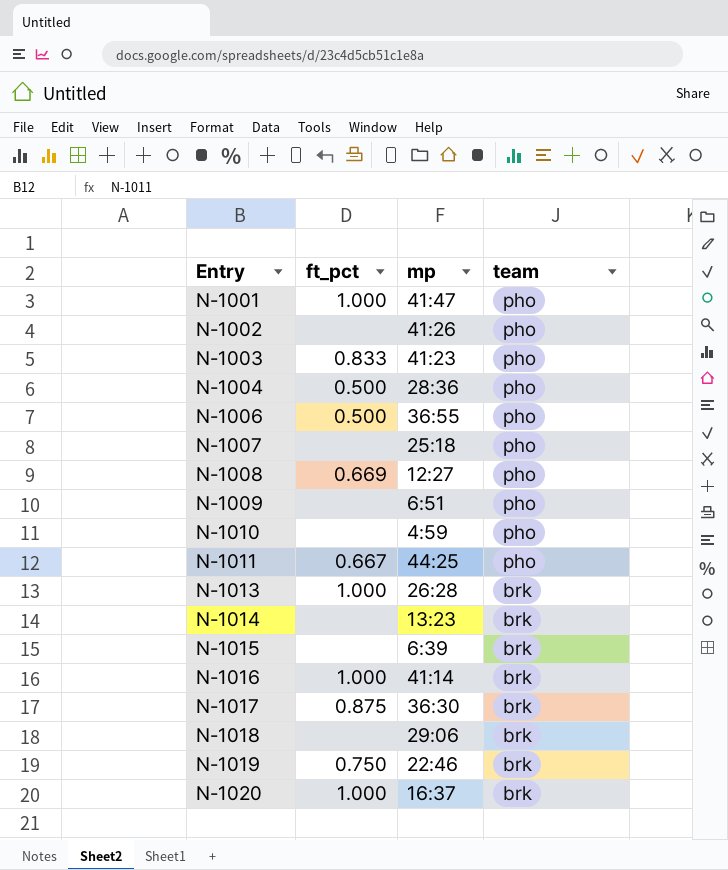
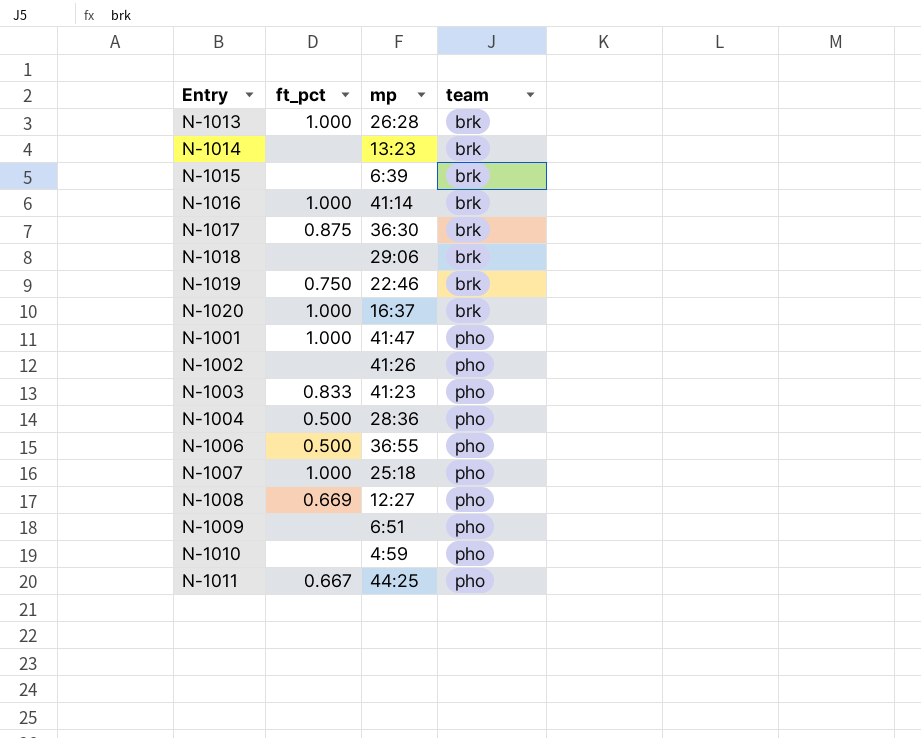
row order: Entry ascending -> team ascending
N-1007 | ft_pct: none -> 1.000

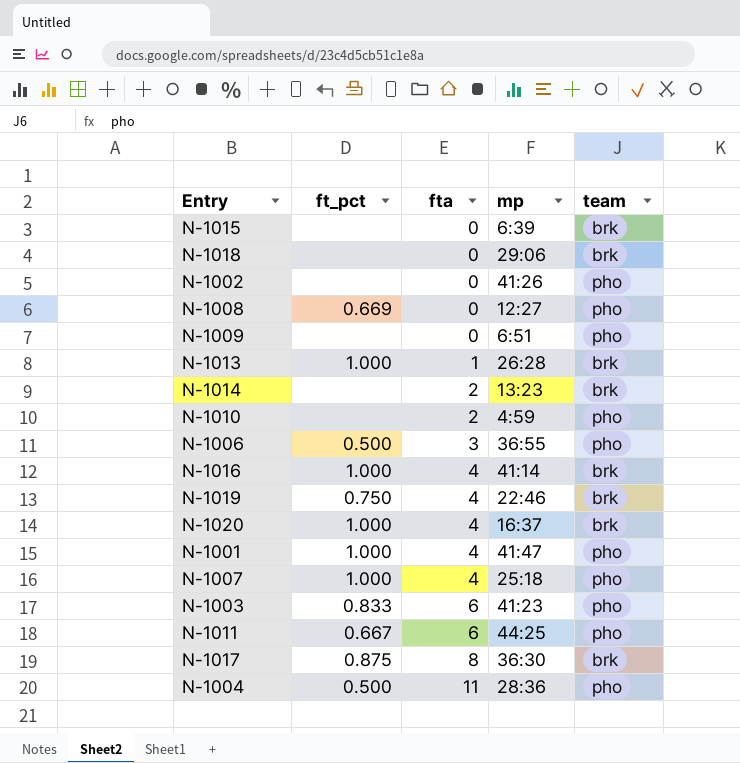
row order: team ascending -> fta ascending
column fta | position: none -> 3

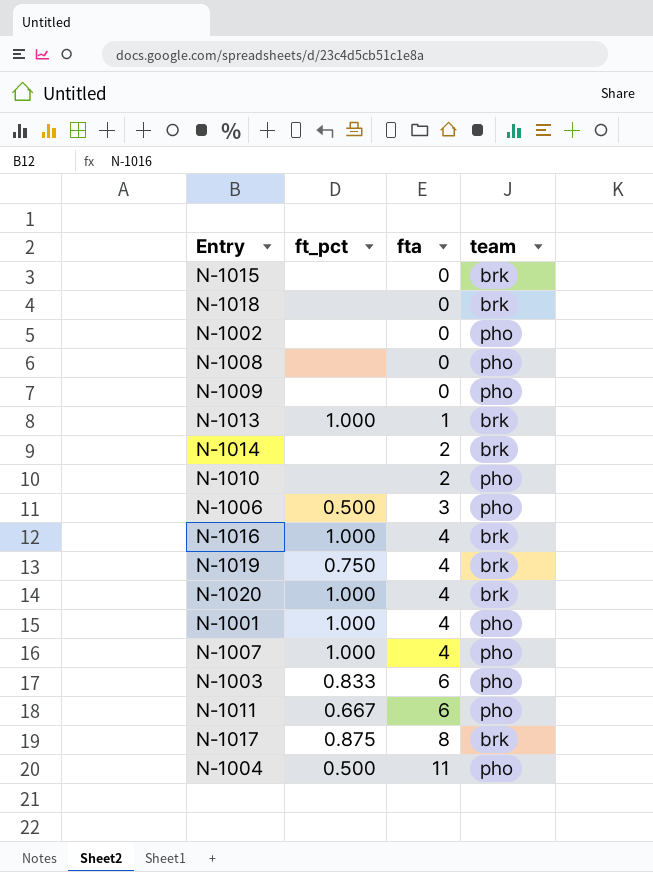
column mp | position: 4 -> none
N-1008 | ft_pct: 0.669 -> none

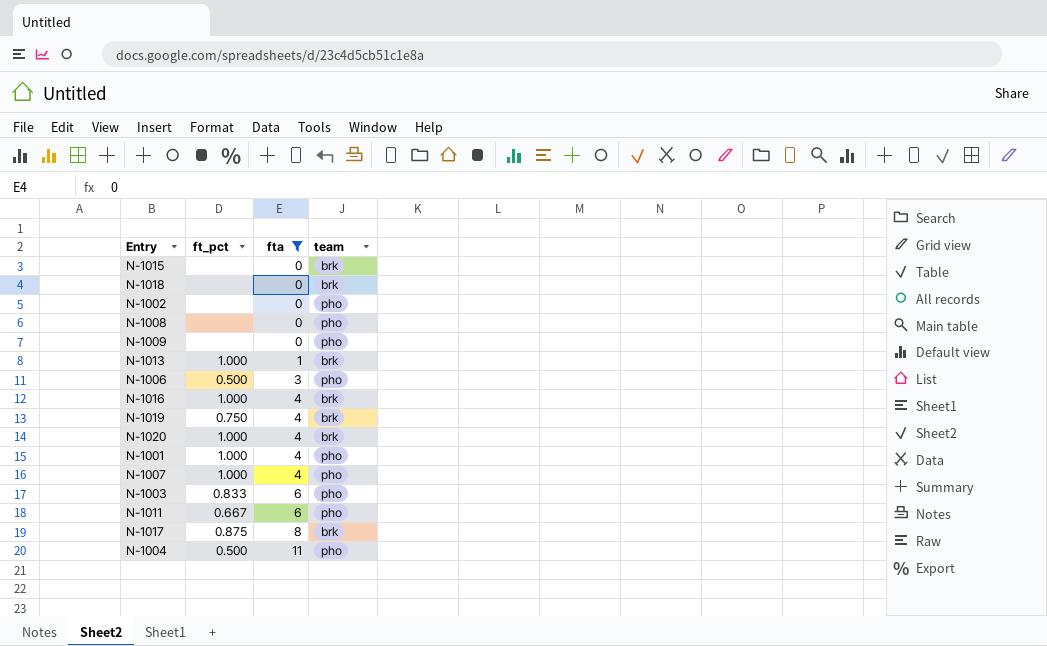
filter: none -> fta != 2

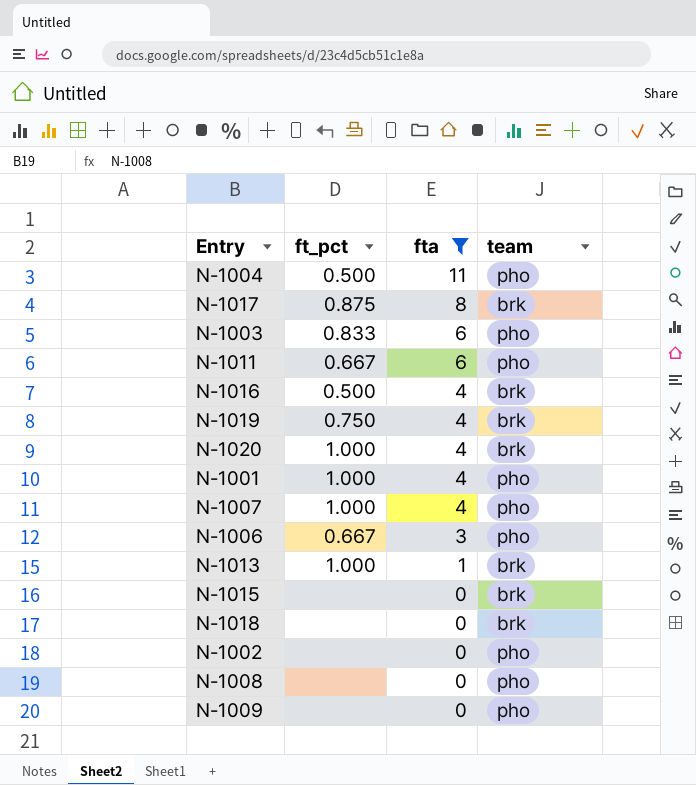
row order: fta ascending -> fta descending
N-1016 | ft_pct: 1.000 -> 0.500
N-1006 | ft_pct: 0.500 -> 0.667

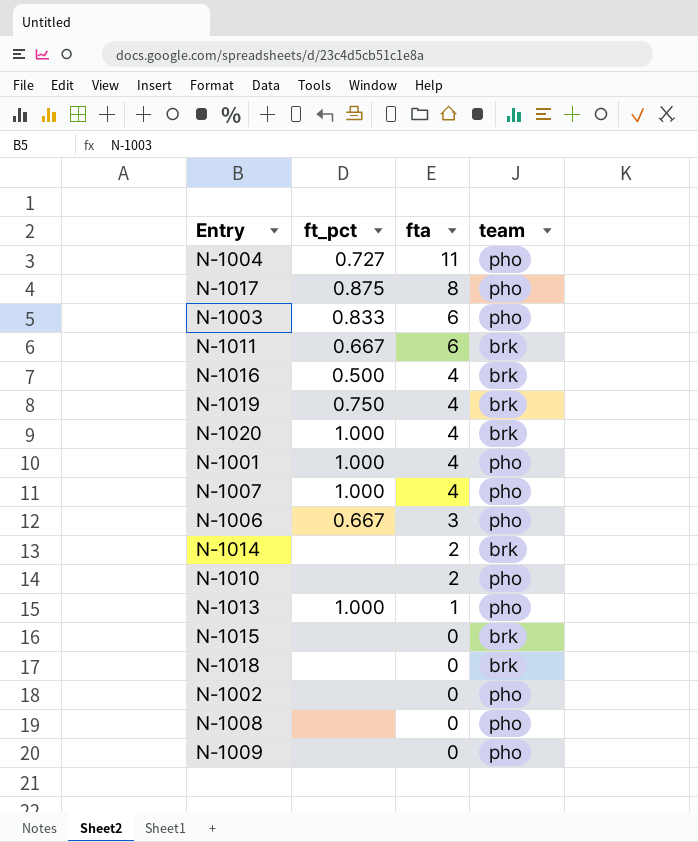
filter: fta != 2 -> none
N-1004 | ft_pct: 0.500 -> 0.727
N-1017 | team: brk -> pho
N-1011 | team: pho -> brk
N-1013 | team: brk -> pho

